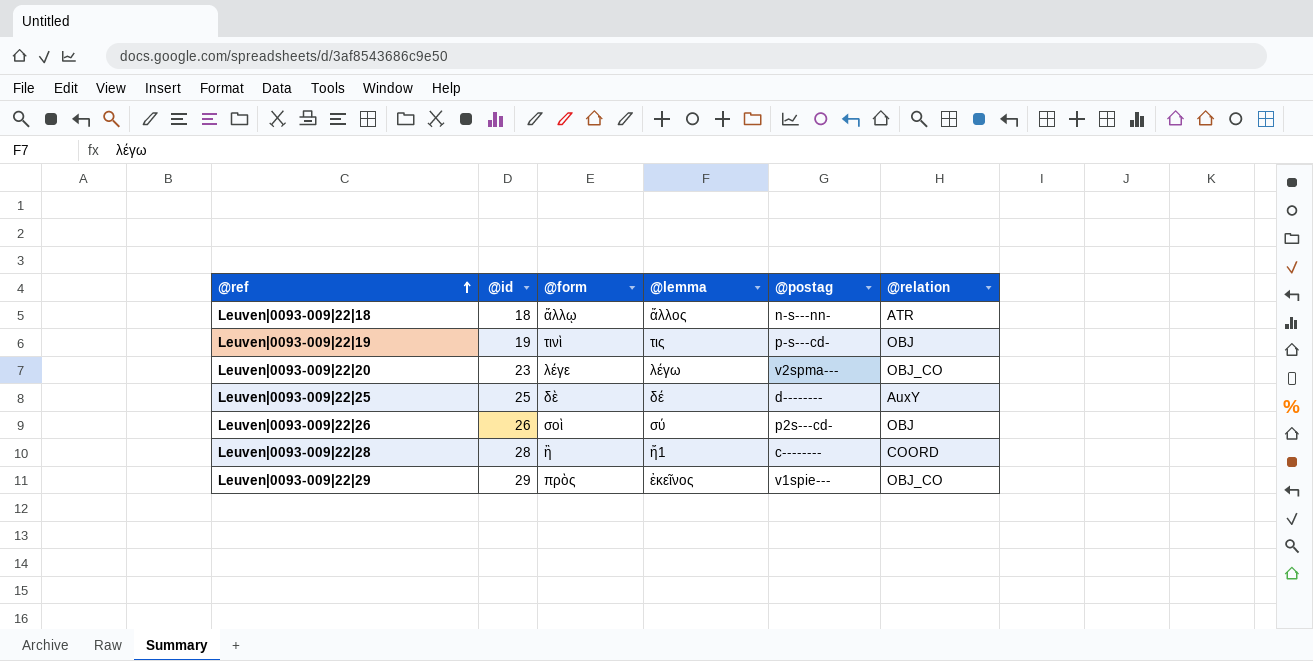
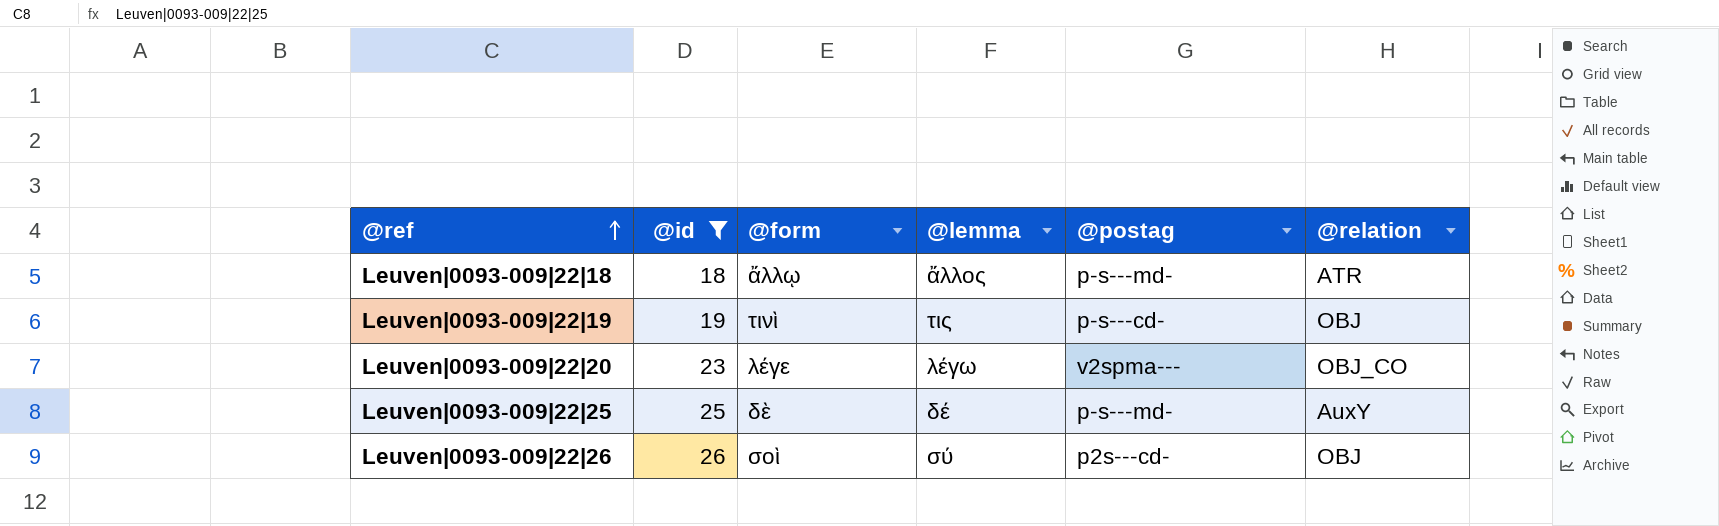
filter: none -> @id <= 26
Leuven|0093-009|22|18 | @postag: n-s---nn- -> p-s---md-
Leuven|0093-009|22|25 | @postag: d-------- -> p-s---md-

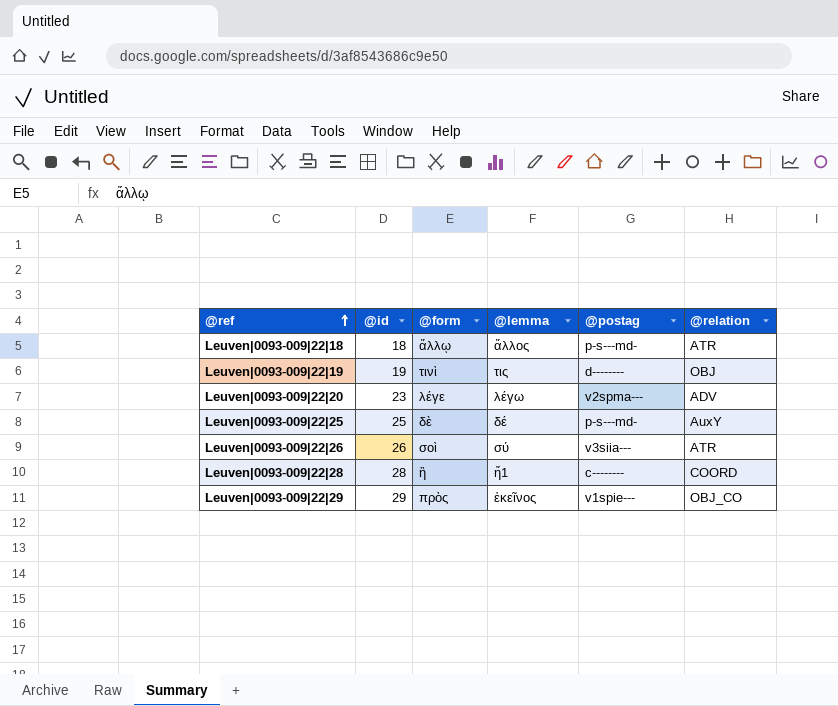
filter: @id <= 26 -> none
Leuven|0093-009|22|19 | @postag: p-s---cd- -> d--------
Leuven|0093-009|22|20 | @relation: OBJ_CO -> ADV
Leuven|0093-009|22|26 | @postag: p2s---cd- -> v3siia---
Leuven|0093-009|22|26 | @relation: OBJ -> ATR

